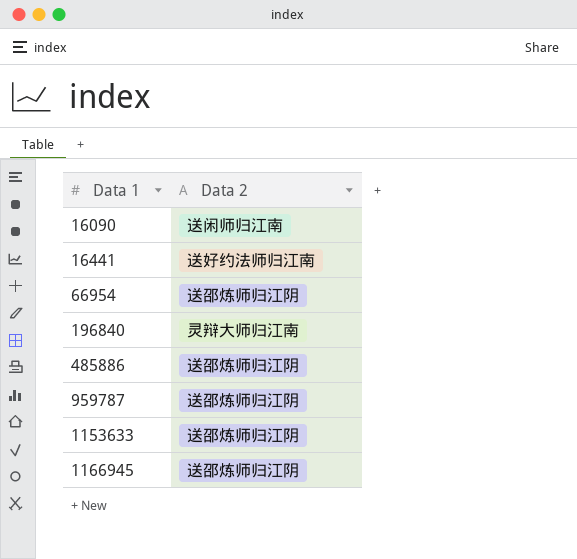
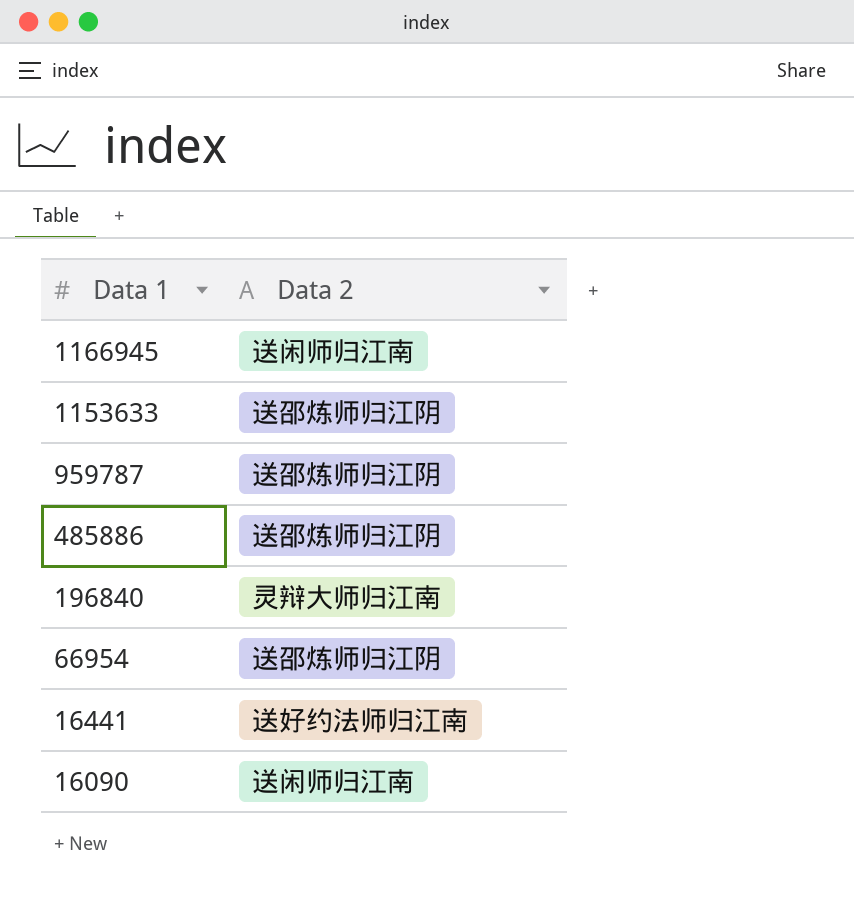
row order: Data 1 ascending -> Data 1 descending
1166945 | Data 2: 送邵炼师归江阴 -> 送闲师归江南

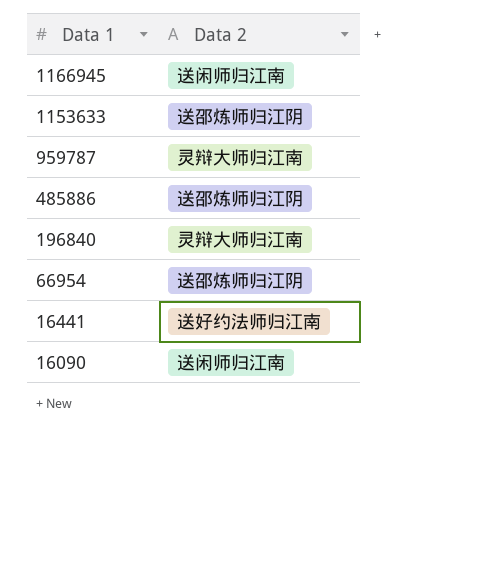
959787 | Data 2: 送邵炼师归江阴 -> 灵辩大师归江南

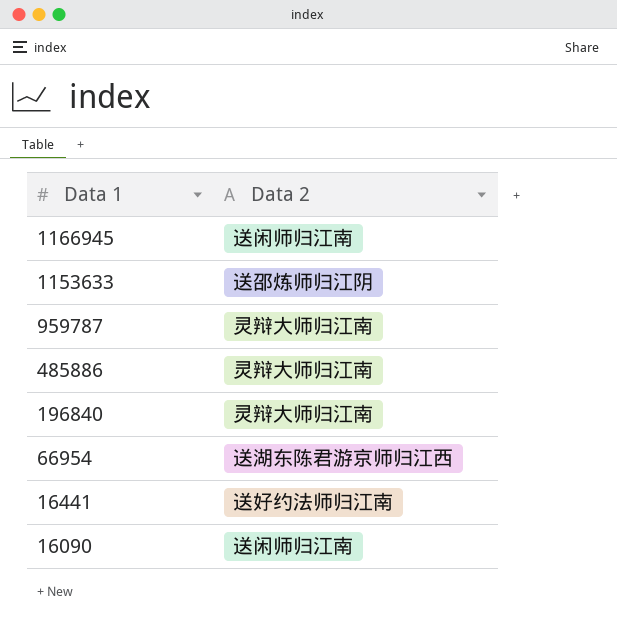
485886 | Data 2: 送邵炼师归江阴 -> 灵辩大师归江南
66954 | Data 2: 送邵炼师归江阴 -> 送湖东陈君游京师归江西

